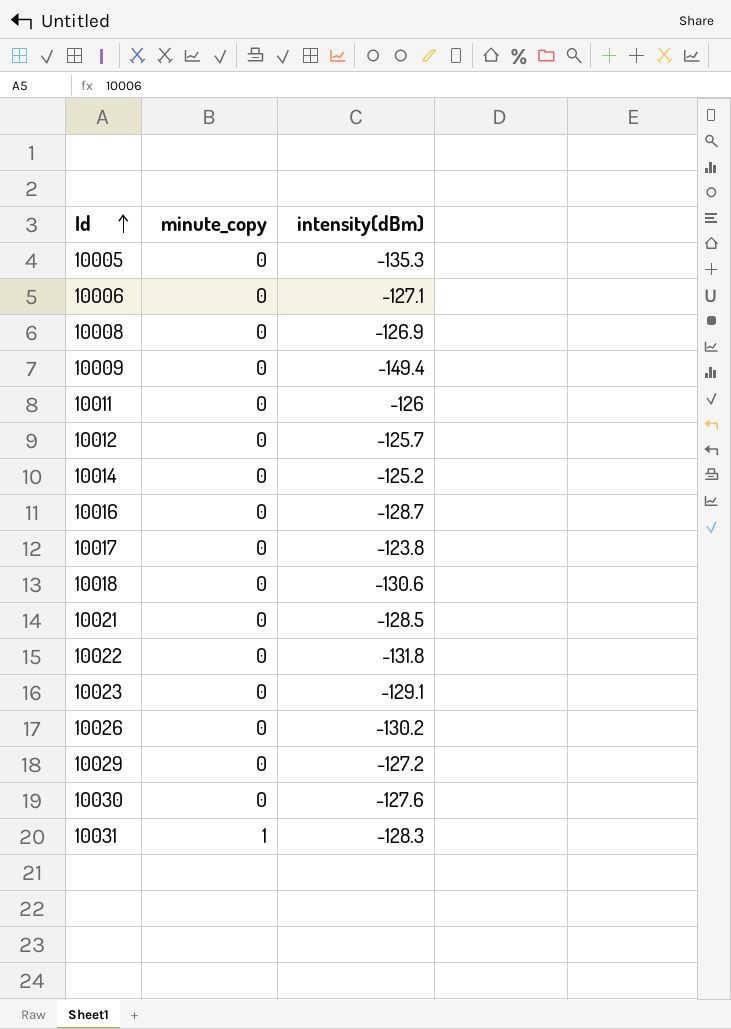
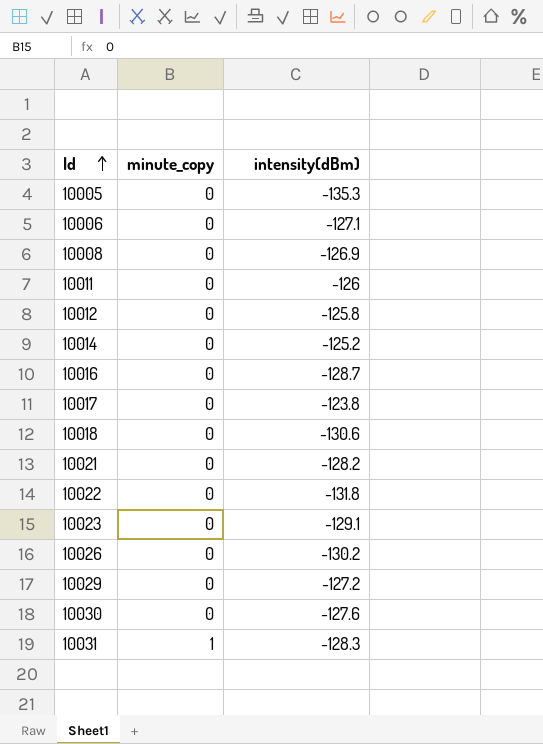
row 10009: 0 | -149.4 -> none
10012 | intensity(dBm): -125.7 -> -125.8
10021 | intensity(dBm): -128.5 -> -128.2

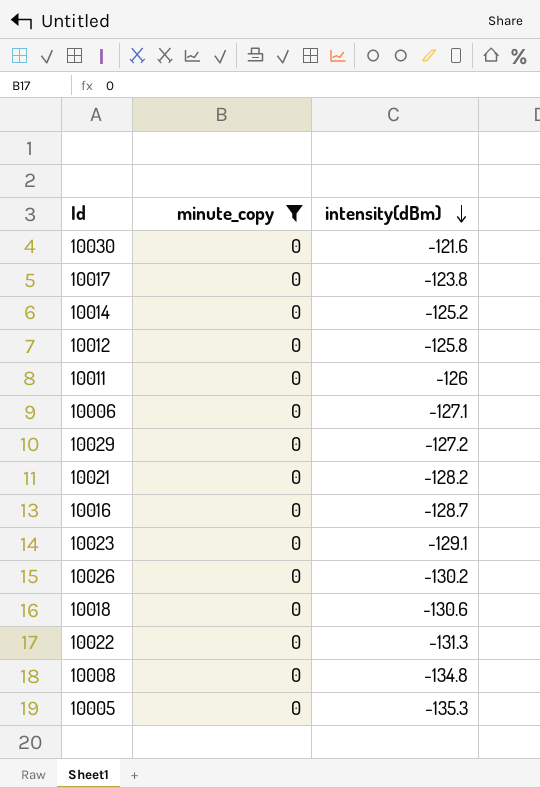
filter: none -> minute_copy = 0
row order: Id ascending -> intensity(dBm) descending
10030 | intensity(dBm): -127.6 -> -121.6
10022 | intensity(dBm): -131.8 -> -131.3
10008 | intensity(dBm): -126.9 -> -134.8

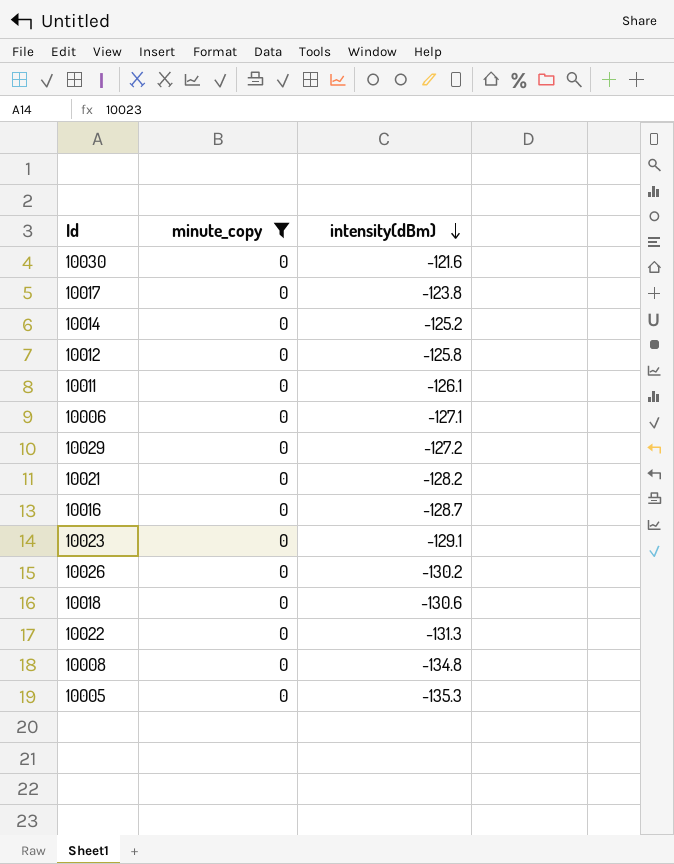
10011 | intensity(dBm): -126 -> -126.1

